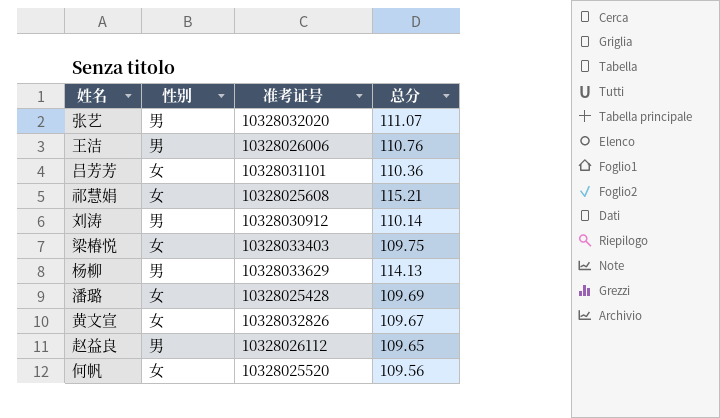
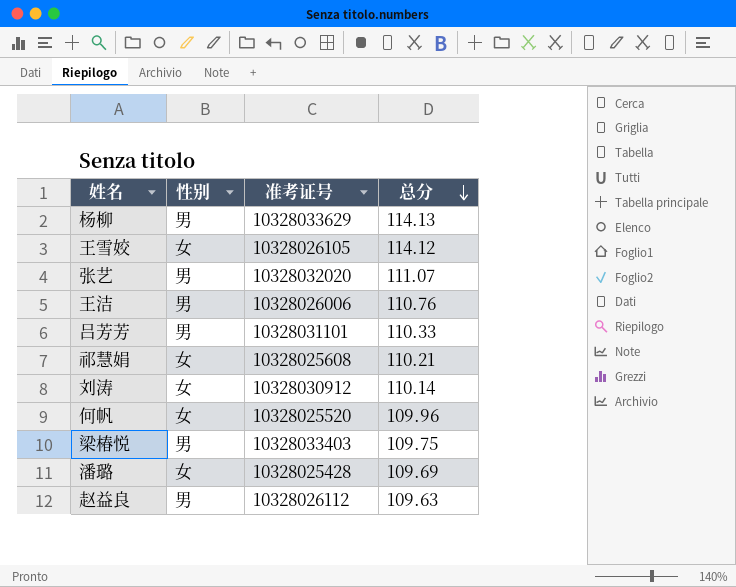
row order: none -> 总分 descending
row 黄文宣: 女 | 10328032826 | 109.67 -> none
row 王雪姣: none -> 女 | 10328026105 | 114.12
吕芳芳 | 性别: 女 -> 男
吕芳芳 | 总分: 110.36 -> 110.33
祁慧娟 | 总分: 115.21 -> 110.21
刘涛 | 性别: 男 -> 女
何帆 | 总分: 109.56 -> 109.96
梁椿悦 | 性别: 女 -> 男
赵益良 | 总分: 109.65 -> 109.63

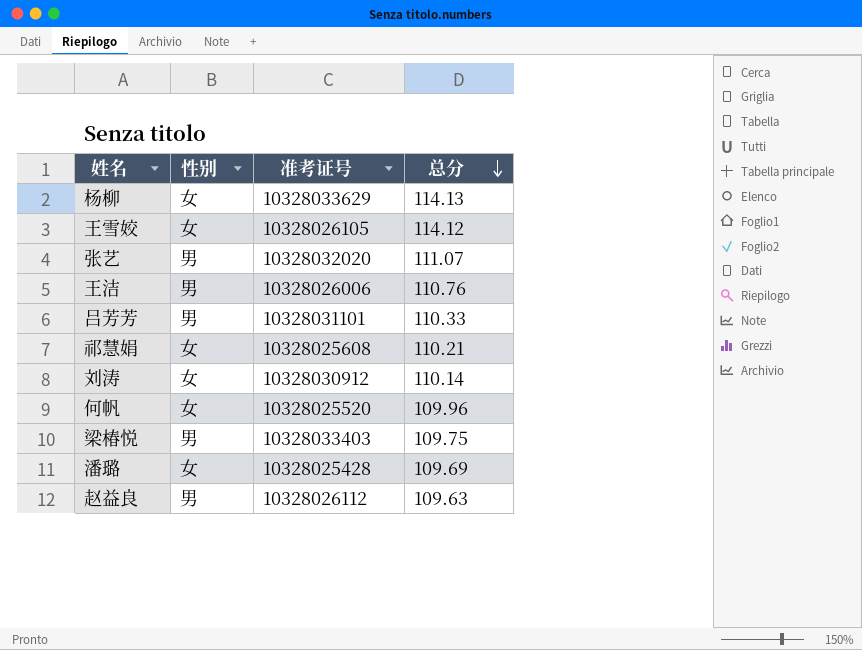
杨柳 | 性别: 男 -> 女

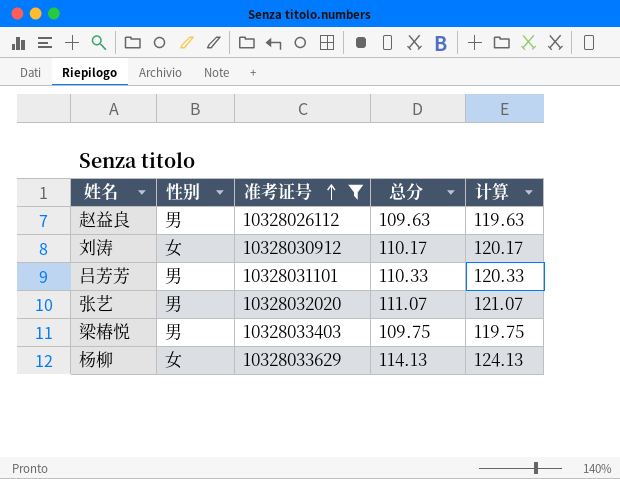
filter: none -> 准考证号 >= 10328026112
row order: 总分 descending -> 准考证号 ascending
column 计算 | formula: none -> [总分] + 10
刘涛 | 总分: 110.14 -> 110.17

